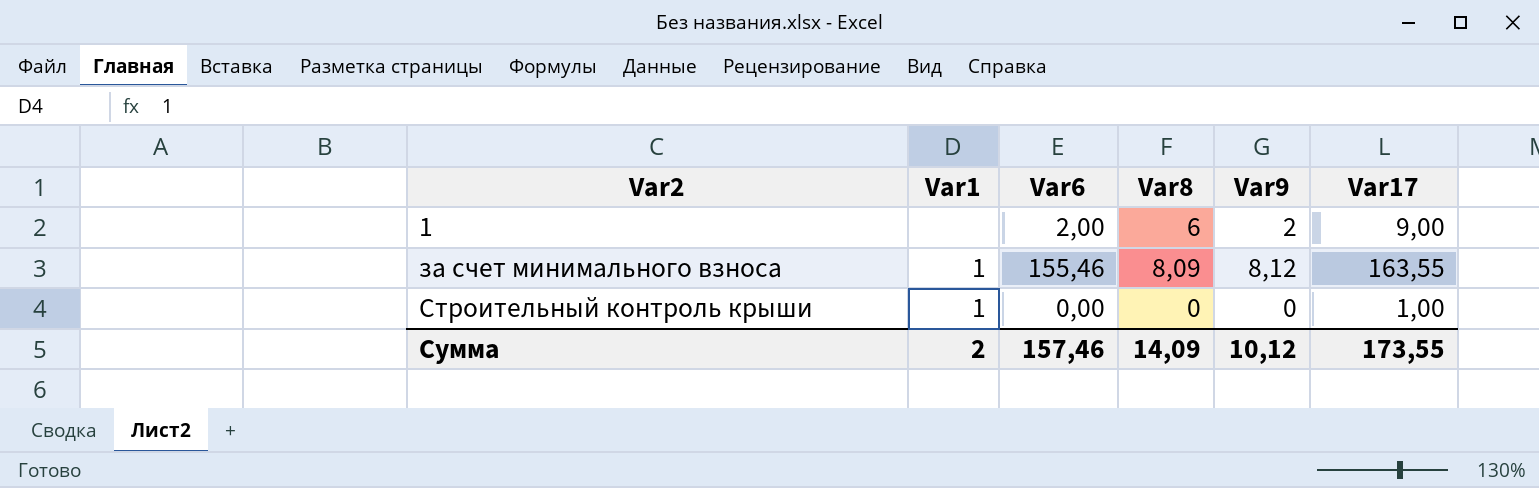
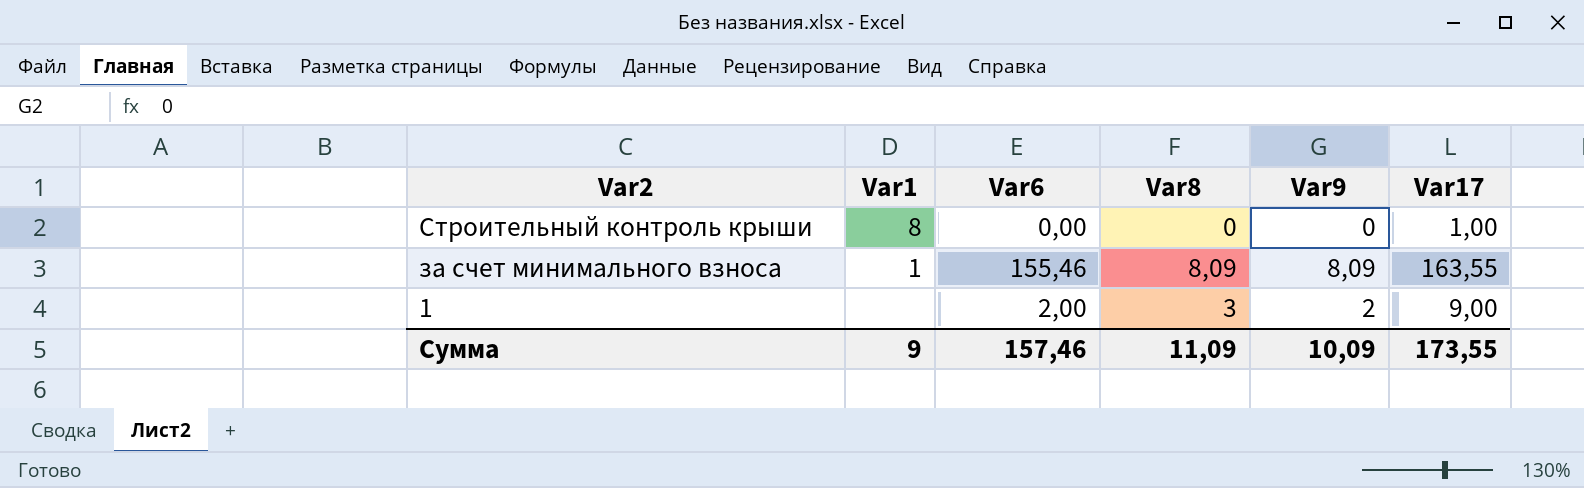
row order: Var2 ascending -> Var2 descending
Строительный контроль крыши | Var1: 1 -> 8
за счет минимального взноса | Var9: 8,12 -> 8,09
1 | Var8: 6 -> 3
Сумма | Var1: 2 -> 9
Сумма | Var8: 14,09 -> 11,09
Сумма | Var9: 10,12 -> 10,09

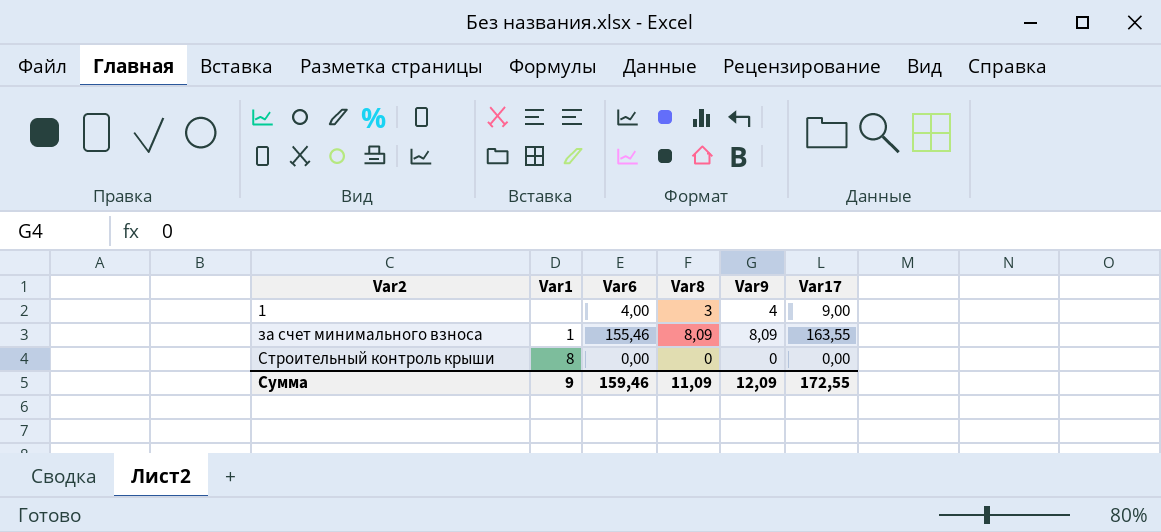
row order: Var2 descending -> Var2 ascending
1 | Var6: 2,00 -> 4,00
1 | Var9: 2 -> 4
Строительный контроль крыши | Var17: 1,00 -> 0,00
Сумма | Var6: 157,46 -> 159,46
Сумма | Var9: 10,09 -> 12,09
Сумма | Var17: 173,55 -> 172,55

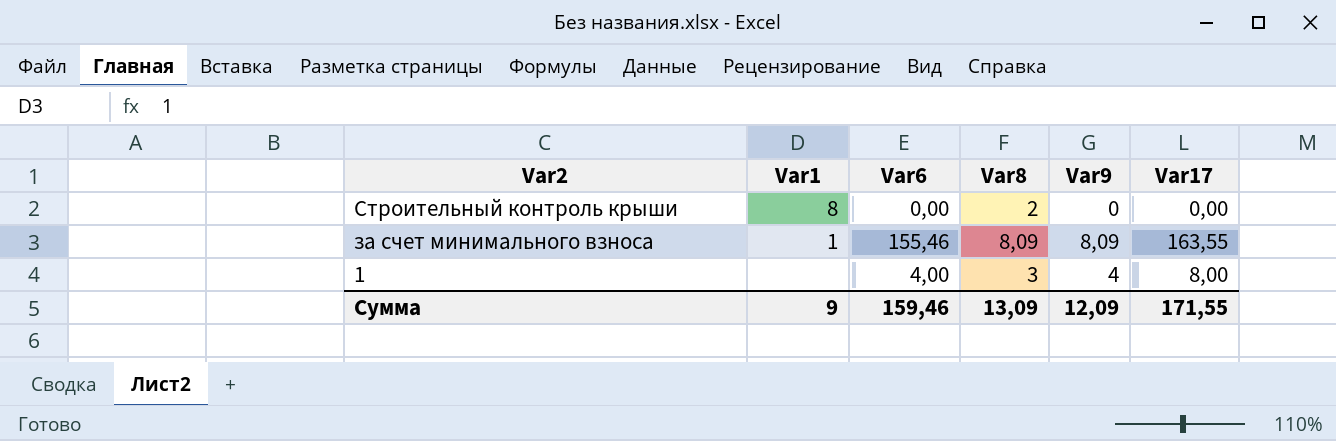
row order: Var2 ascending -> Var2 descending
Строительный контроль крыши | Var8: 0 -> 2
1 | Var17: 9,00 -> 8,00
Сумма | Var8: 11,09 -> 13,09
Сумма | Var17: 172,55 -> 171,55

